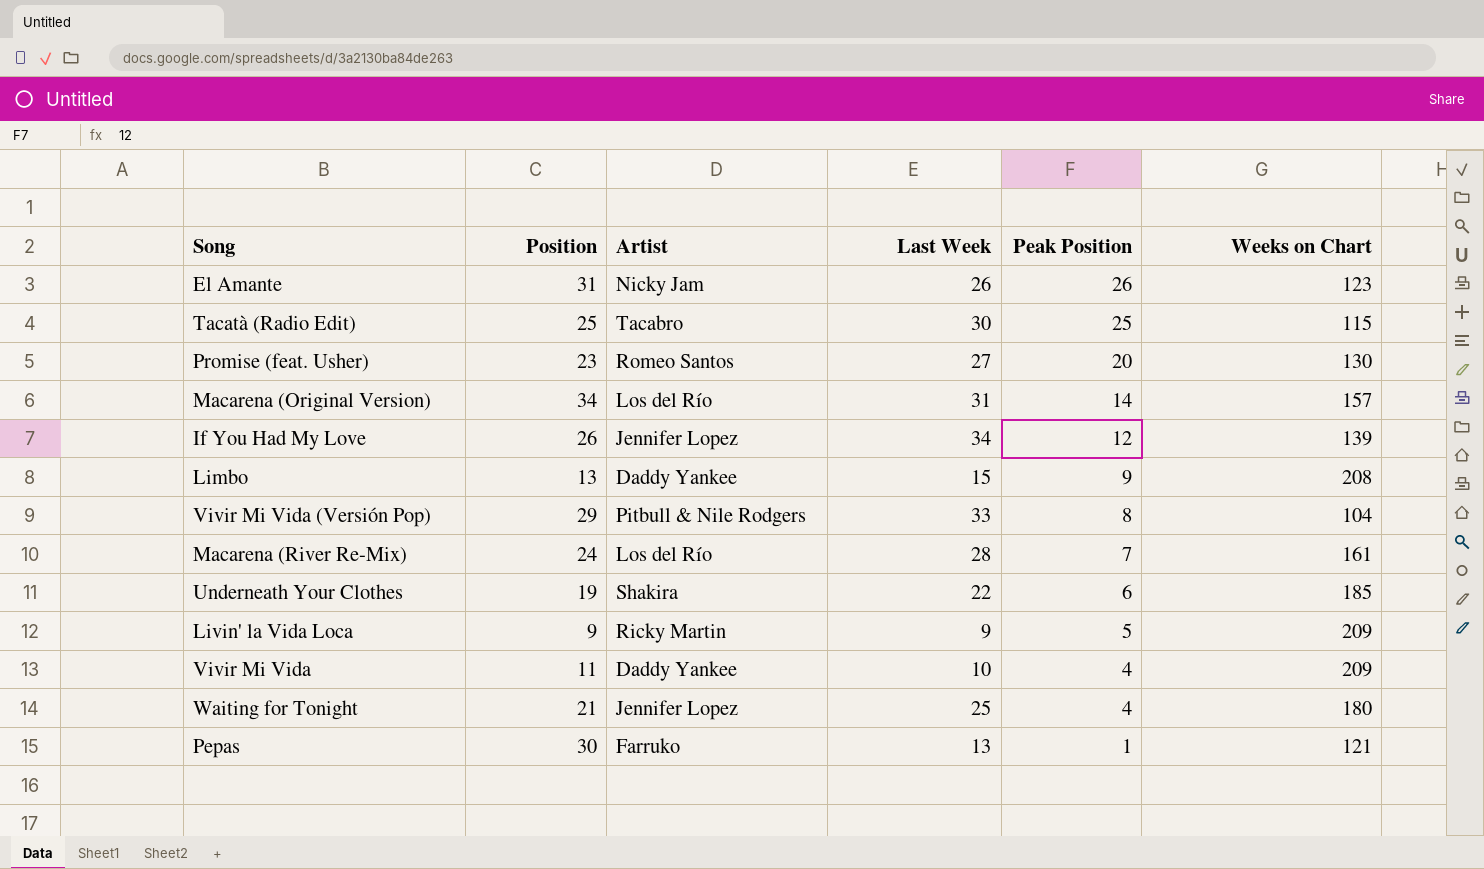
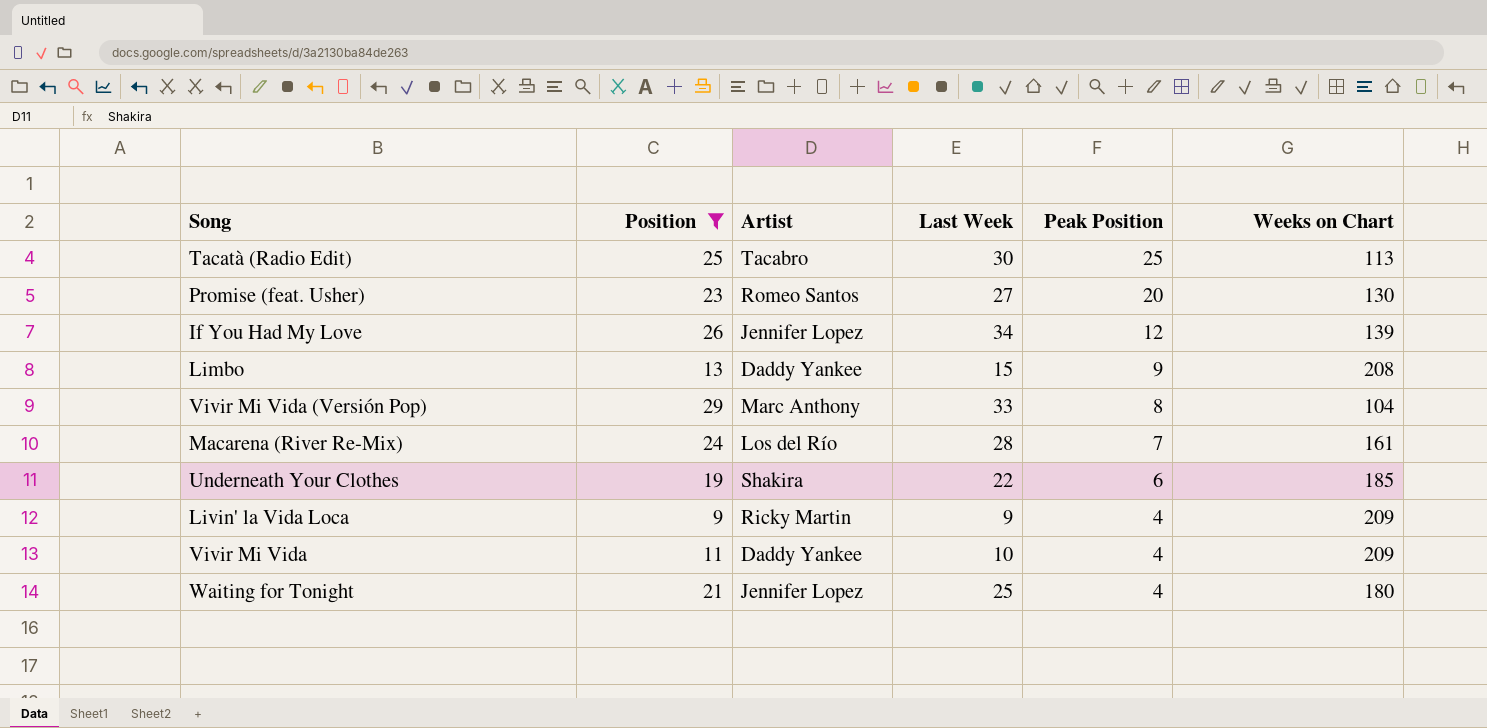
filter: none -> Position <= 29
Tacatà (Radio Edit) | Weeks on Chart: 115 -> 113
Vivir Mi Vida (Versión Pop) | Artist: Pitbull & Nile Rodgers -> Marc Anthony
Livin' la Vida Loca | Peak Position: 5 -> 4

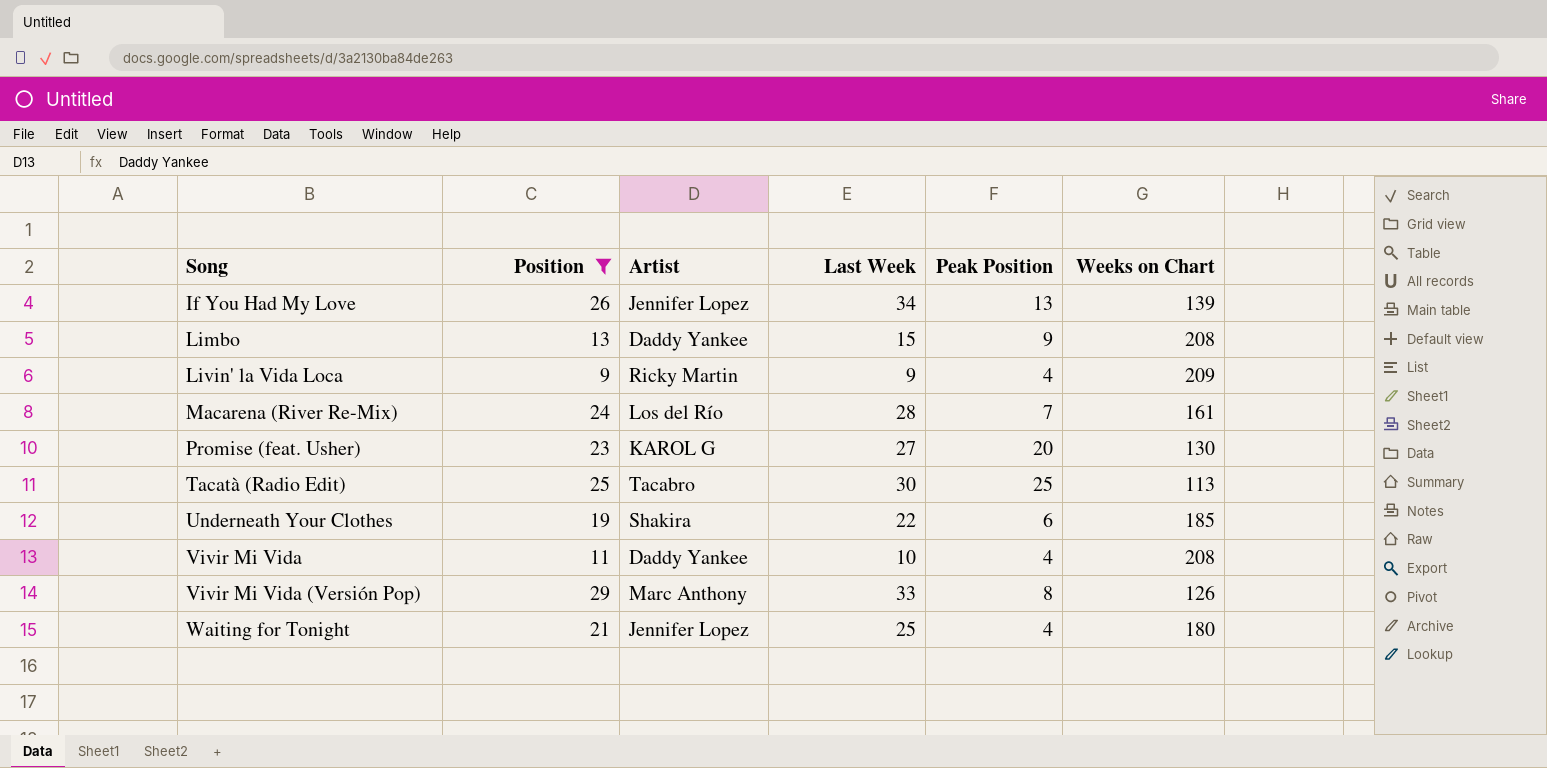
row order: Peak Position descending -> Song ascending
If You Had My Love | Peak Position: 12 -> 13
Promise (feat. Usher) | Artist: Romeo Santos -> KAROL G
Vivir Mi Vida | Weeks on Chart: 209 -> 208
Vivir Mi Vida (Versión Pop) | Weeks on Chart: 104 -> 126

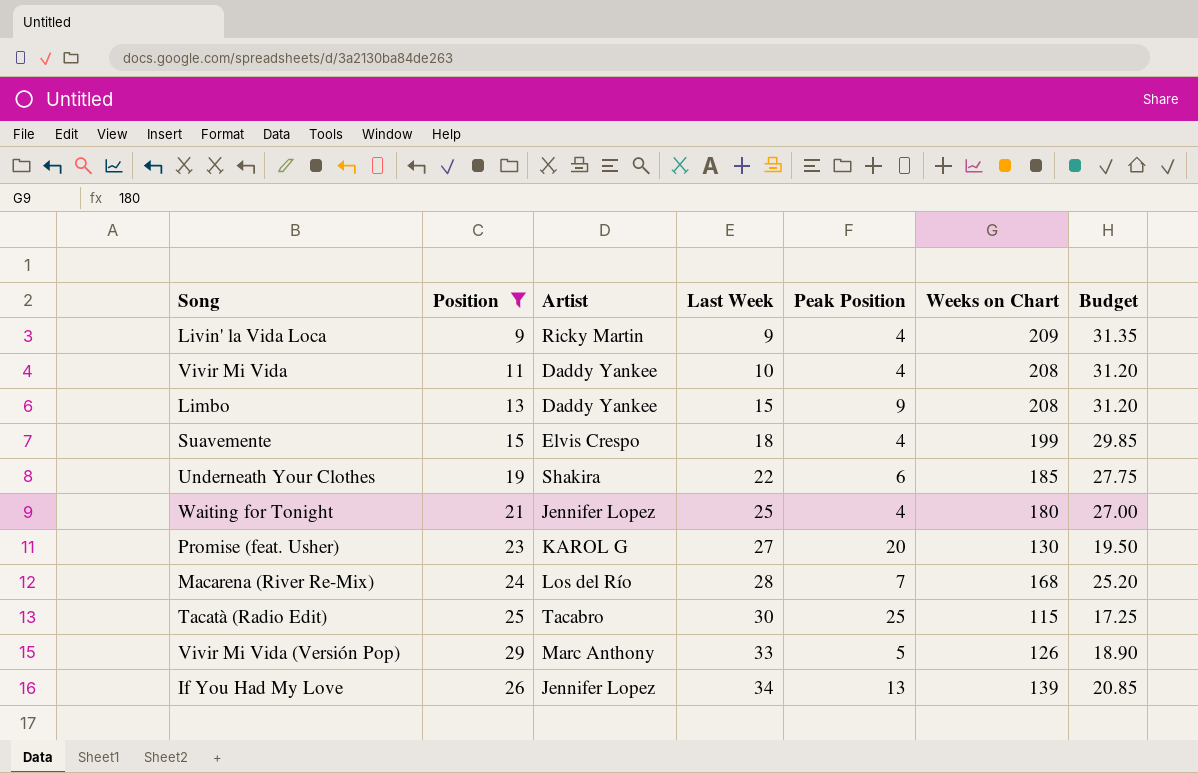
row order: Song ascending -> Last Week ascending
column Budget | formula: none -> [Weeks on Chart] * 0.15
row Suavemente: none -> 15 | Elvis Crespo | 18 | 4 | 199 | 29.85
Macarena (River Re-Mix) | Weeks on Chart: 161 -> 168
Tacatà (Radio Edit) | Weeks on Chart: 113 -> 115
Vivir Mi Vida (Versión Pop) | Peak Position: 8 -> 5

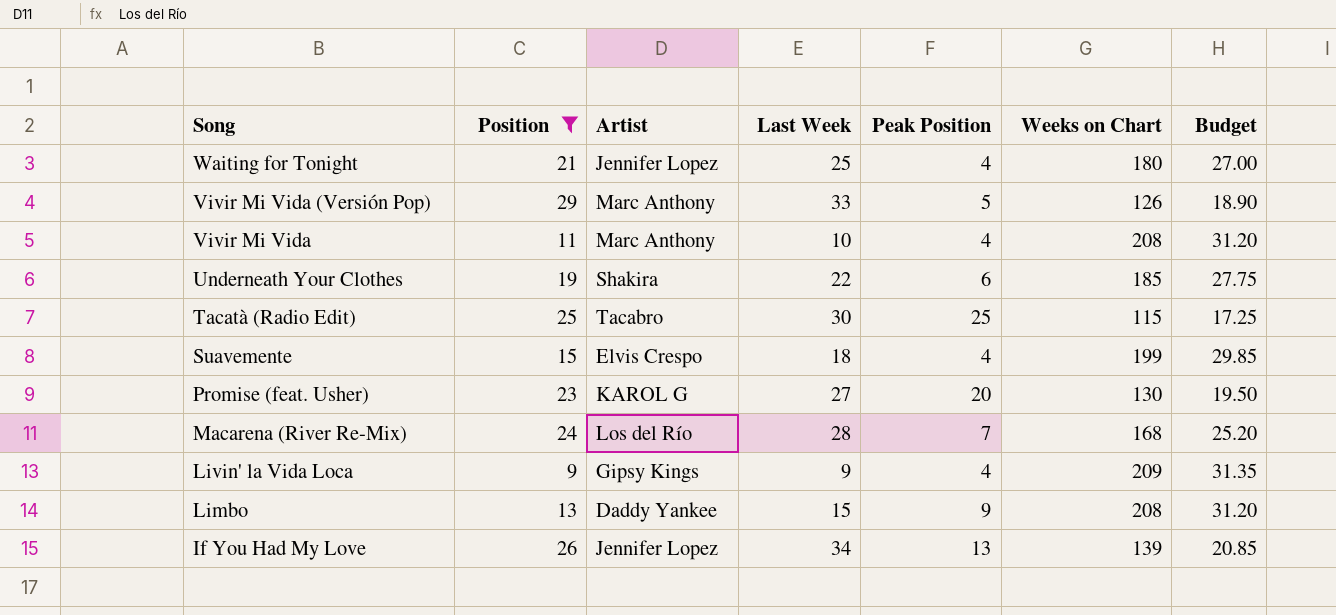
row order: Last Week ascending -> Song descending
Vivir Mi Vida | Artist: Daddy Yankee -> Marc Anthony
Livin' la Vida Loca | Artist: Ricky Martin -> Gipsy Kings

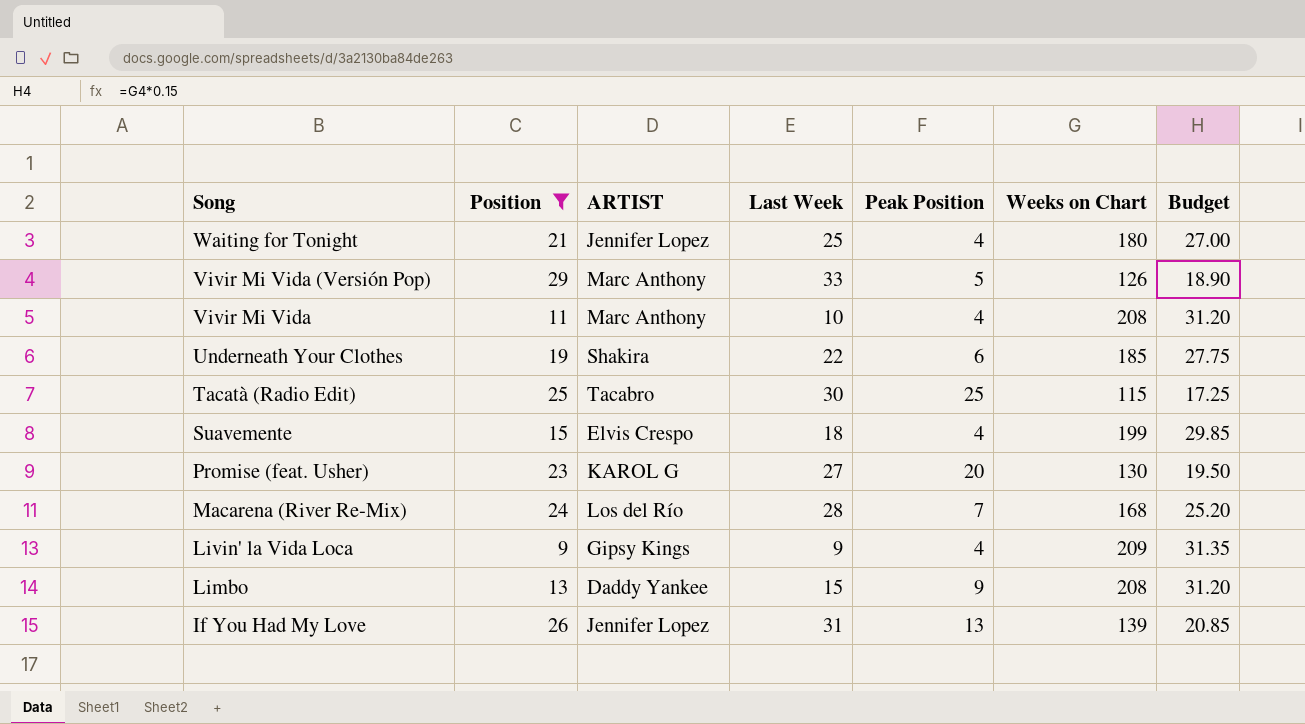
column name: Artist -> ARTIST
If You Had My Love | Last Week: 34 -> 31

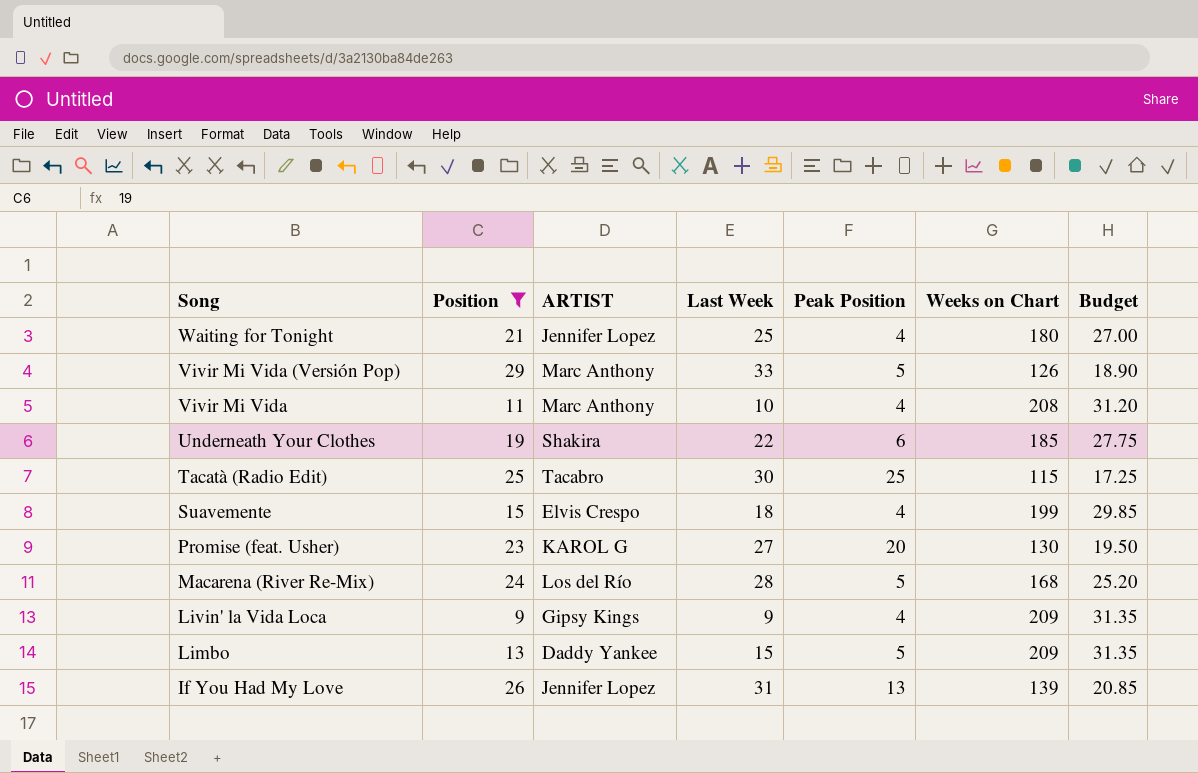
Macarena (River Re-Mix) | Peak Position: 7 -> 5
Limbo | Peak Position: 9 -> 5
Limbo | Weeks on Chart: 208 -> 209
Limbo | Budget: 31.20 -> 31.35

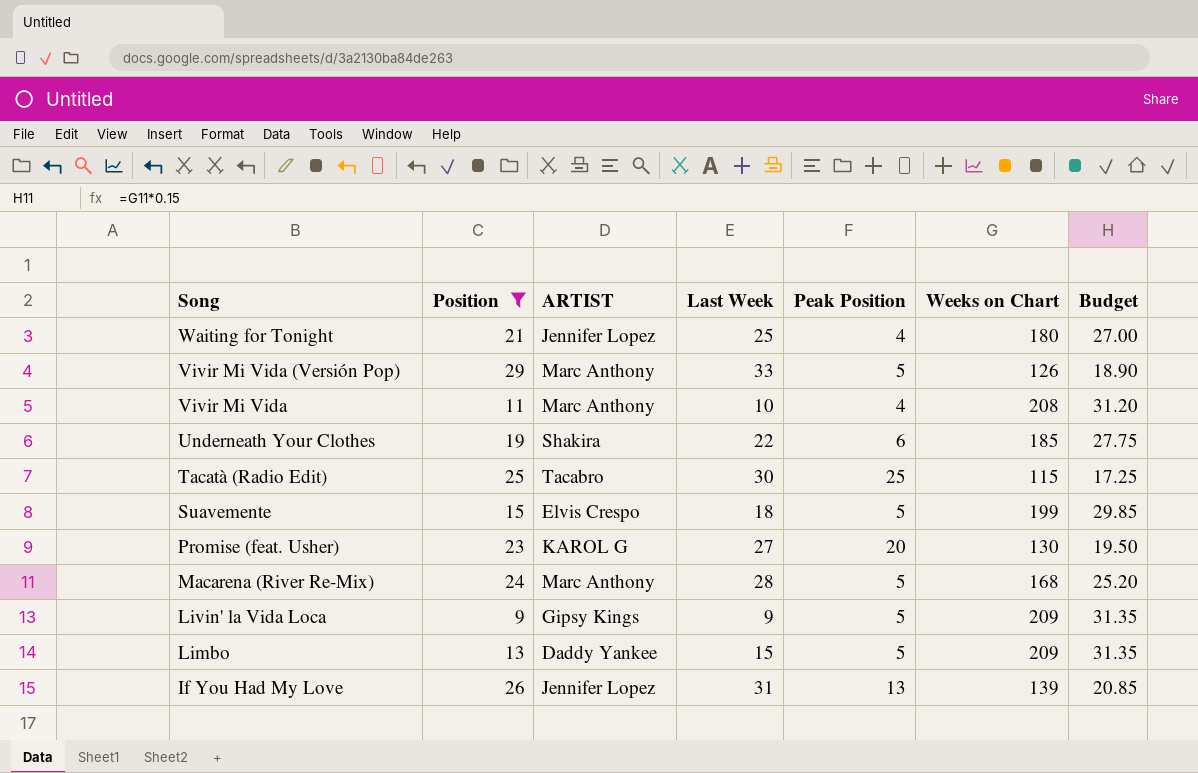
Suavemente | Peak Position: 4 -> 5
Macarena (River Re-Mix) | ARTIST: Los del Río -> Marc Anthony
Livin' la Vida Loca | Peak Position: 4 -> 5

